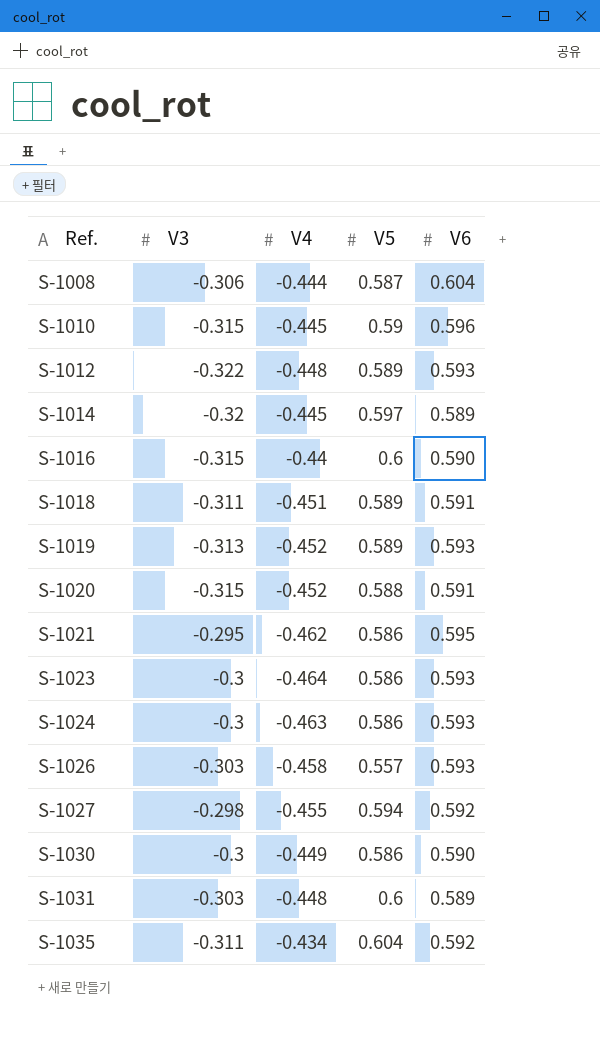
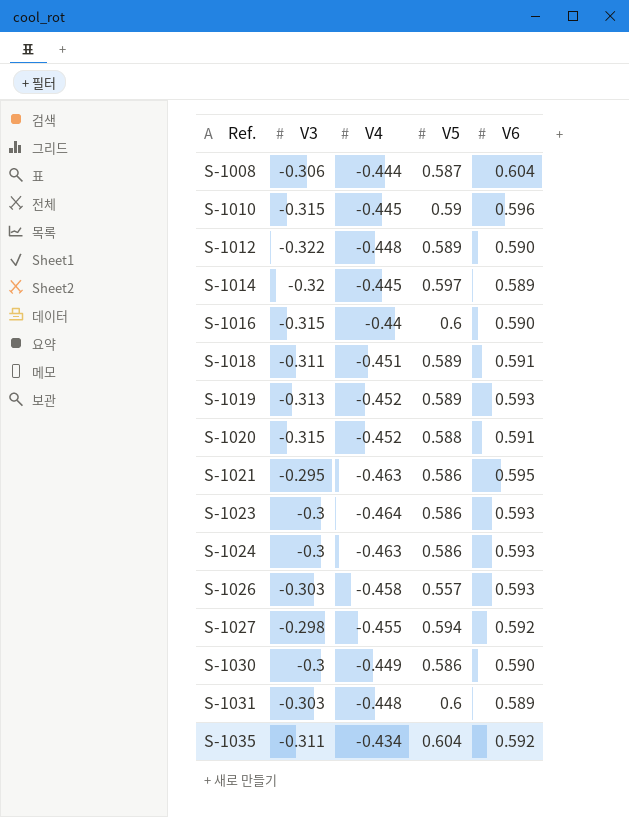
S-1012 | V6: 0.593 -> 0.590
S-1021 | V4: -0.462 -> -0.463

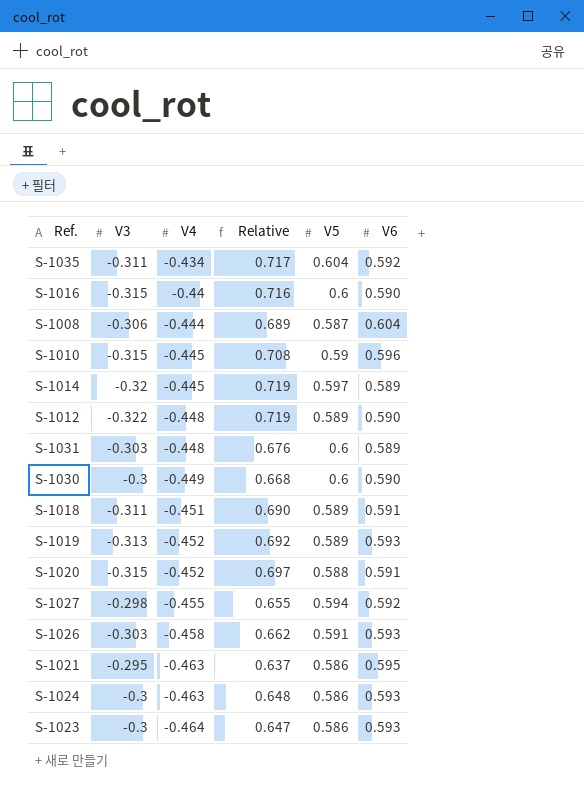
row order: Ref. ascending -> V4 descending
column Relative | formula: none -> [V3] / [V4]
S-1030 | V5: 0.586 -> 0.6
S-1026 | V5: 0.557 -> 0.591

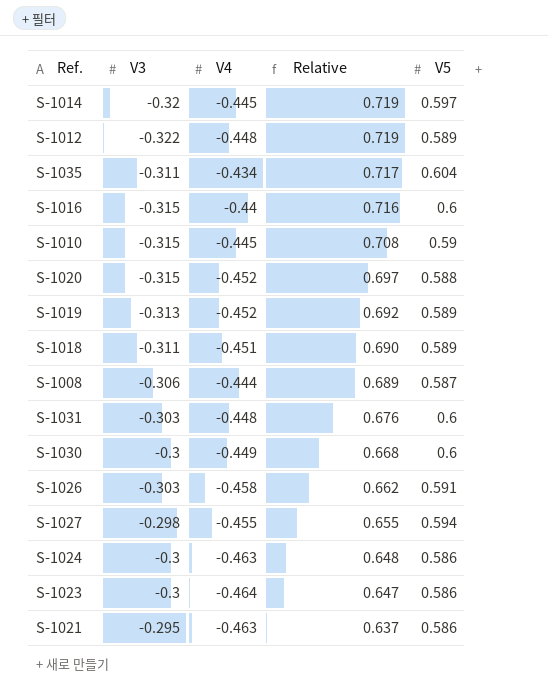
row order: V4 descending -> Relative descending
column V6 | position: 6 -> none

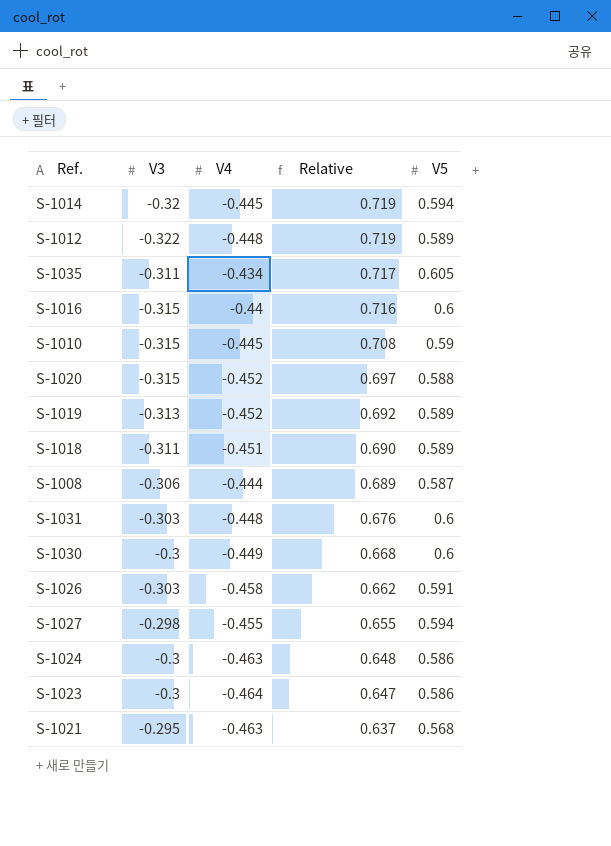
S-1014 | V5: 0.597 -> 0.594
S-1035 | V5: 0.604 -> 0.605
S-1021 | V5: 0.586 -> 0.568

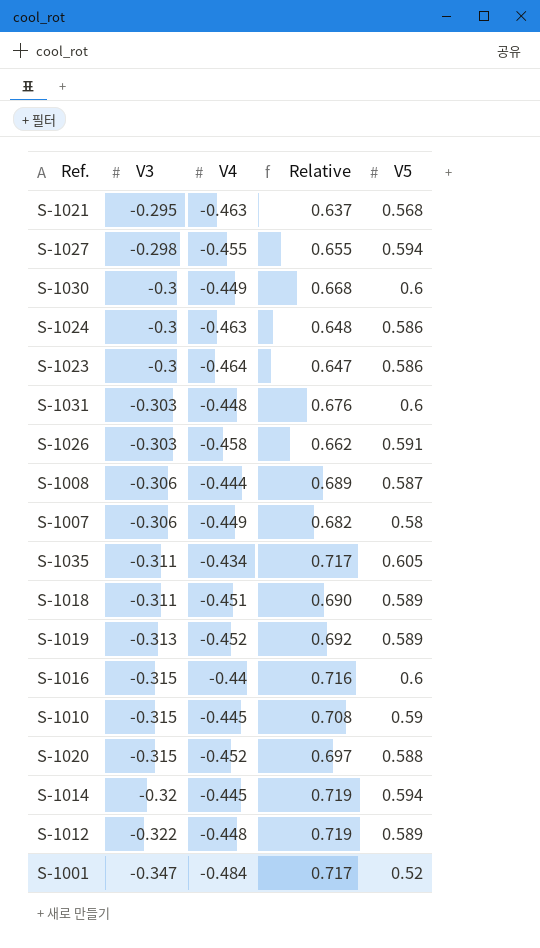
row order: Relative descending -> V3 descending
row S-1007: none -> -0.306 | -0.449 | 0.682 | 0.58
row S-1001: none -> -0.347 | -0.484 | 0.717 | 0.52

